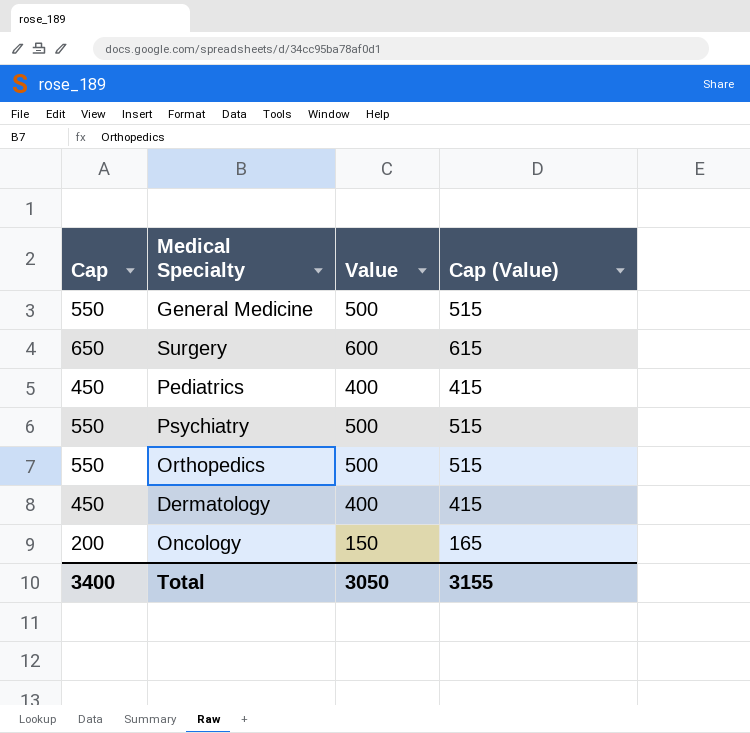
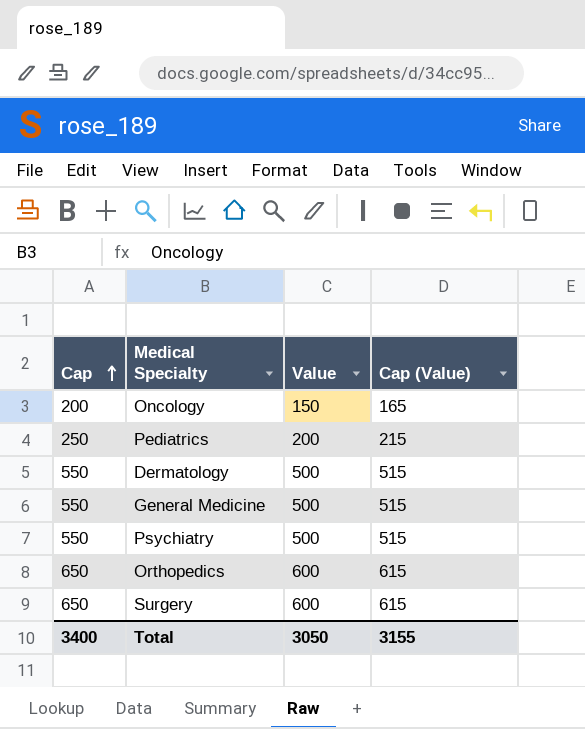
row order: none -> Cap ascending
Pediatrics | Cap: 450 -> 250
Pediatrics | Value: 400 -> 200
Pediatrics | Cap (Value): 415 -> 215
Dermatology | Cap: 450 -> 550
Dermatology | Value: 400 -> 500
Dermatology | Cap (Value): 415 -> 515
Orthopedics | Cap: 550 -> 650
Orthopedics | Value: 500 -> 600
Orthopedics | Cap (Value): 515 -> 615

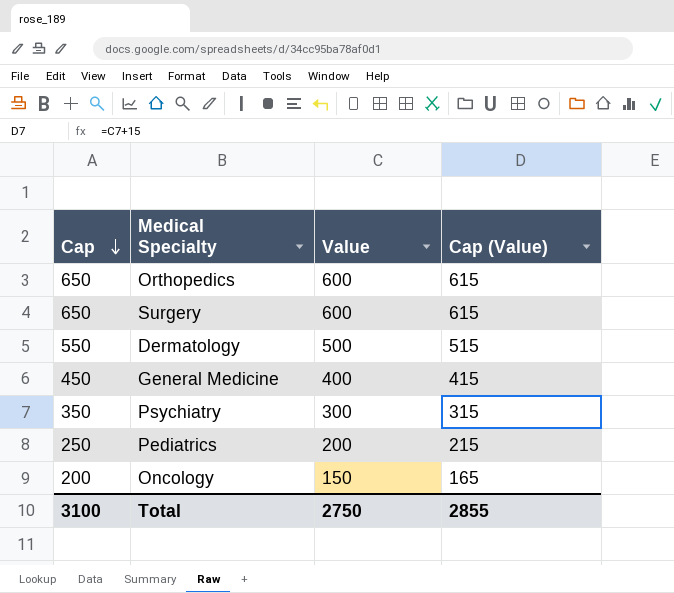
row order: Cap ascending -> Cap descending
General Medicine | Cap: 550 -> 450
General Medicine | Value: 500 -> 400
General Medicine | Cap (Value): 515 -> 415
Psychiatry | Cap: 550 -> 350
Psychiatry | Value: 500 -> 300
Psychiatry | Cap (Value): 515 -> 315
Total | Cap: 3400 -> 3100
Total | Value: 3050 -> 2750
Total | Cap (Value): 3155 -> 2855

